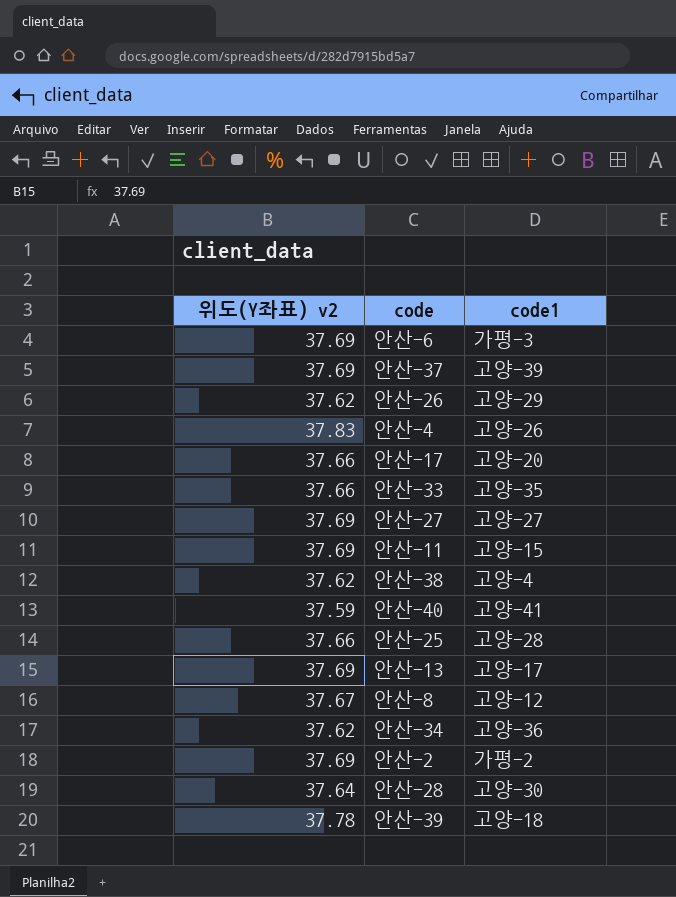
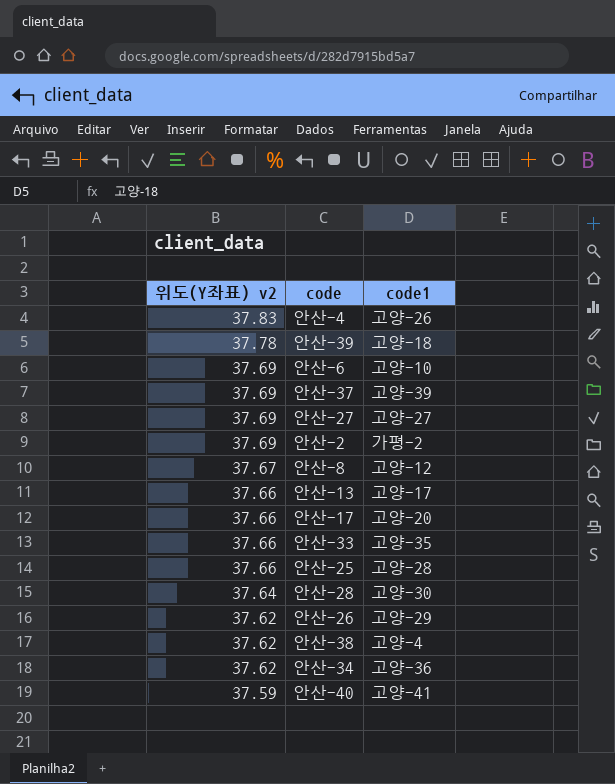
row order: none -> 위도(Y좌표) v2 descending
row 안산-11: 37.69 | 고양-15 -> none
안산-6 | code1: 가평-3 -> 고양-10
안산-13 | 위도(Y좌표) v2: 37.69 -> 37.66

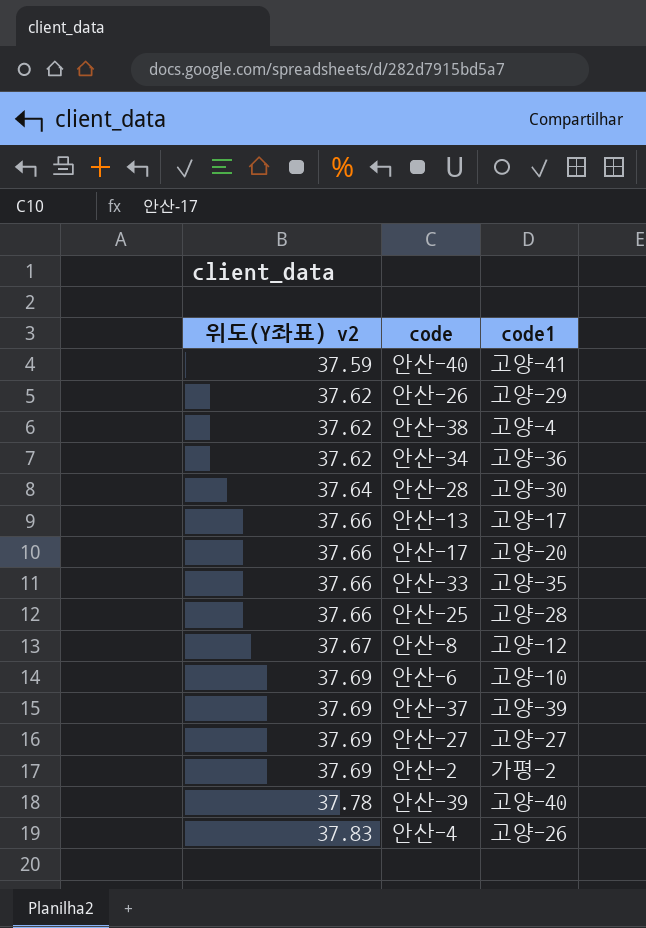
row order: 위도(Y좌표) v2 descending -> 위도(Y좌표) v2 ascending
안산-39 | code1: 고양-18 -> 고양-40

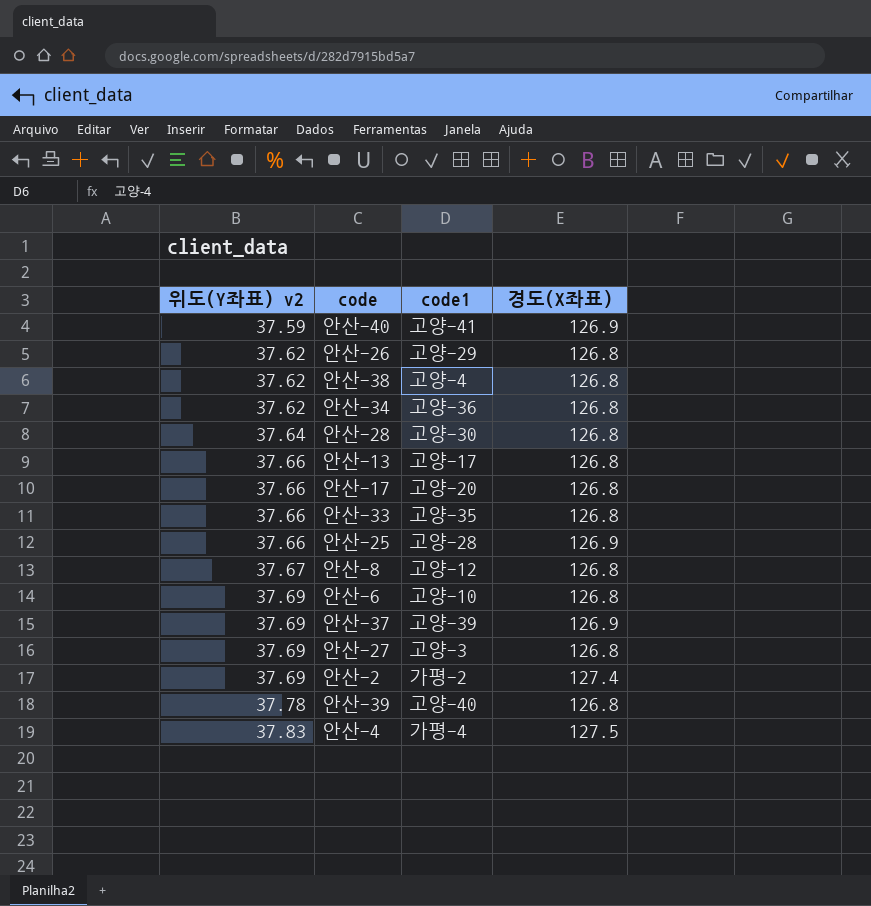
column 경도(X좌표) | position: none -> 4
안산-27 | code1: 고양-27 -> 고양-3
안산-4 | code1: 고양-26 -> 가평-4

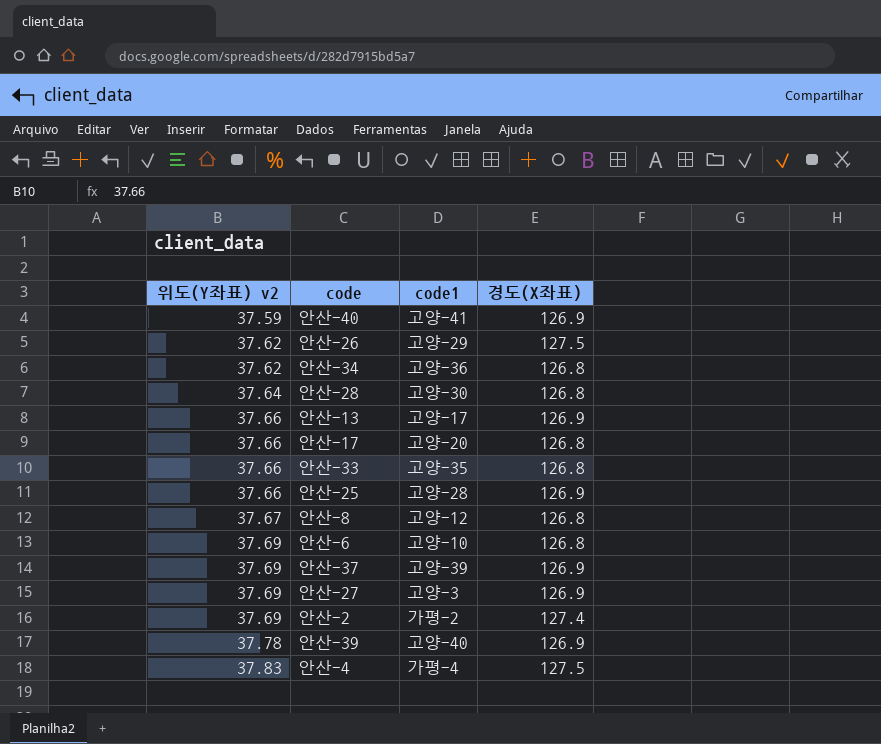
row 안산-38: 37.62 | 고양-4 | 126.8 -> none
안산-26 | 경도(X좌표): 126.8 -> 127.5
안산-13 | 경도(X좌표): 126.8 -> 126.9
안산-27 | 경도(X좌표): 126.8 -> 126.9
안산-39 | 경도(X좌표): 126.8 -> 126.9

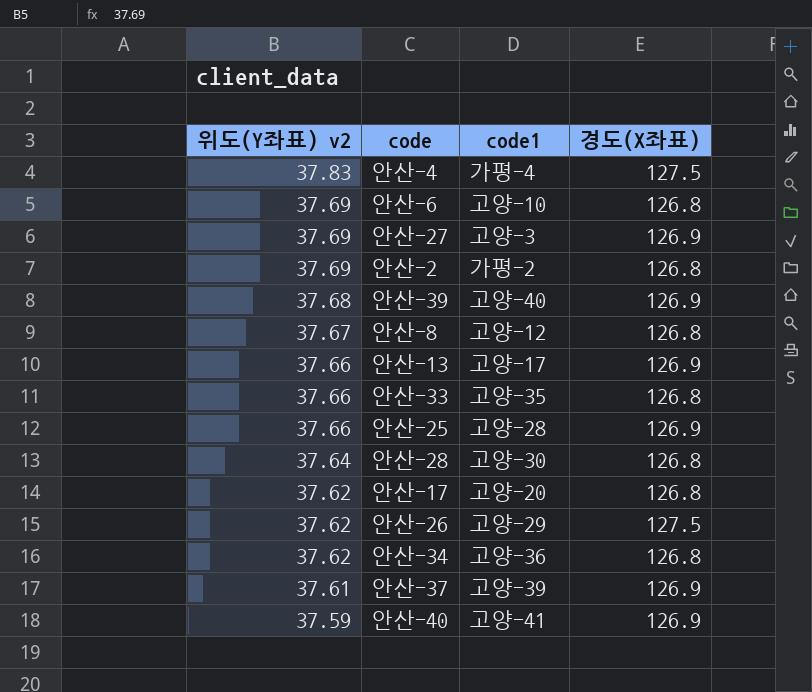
row order: 위도(Y좌표) v2 ascending -> 위도(Y좌표) v2 descending
안산-2 | 경도(X좌표): 127.4 -> 126.8
안산-39 | 위도(Y좌표) v2: 37.78 -> 37.68
안산-17 | 위도(Y좌표) v2: 37.66 -> 37.62
안산-37 | 위도(Y좌표) v2: 37.69 -> 37.61

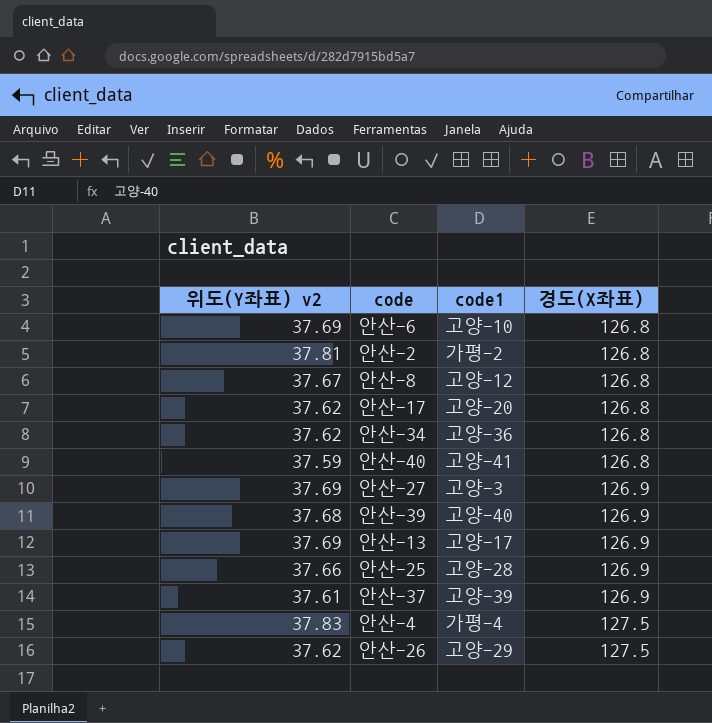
row order: 위도(Y좌표) v2 descending -> 경도(X좌표) ascending
row 안산-33: 37.66 | 고양-35 | 126.8 -> none
row 안산-28: 37.64 | 고양-30 | 126.8 -> none
안산-2 | 위도(Y좌표) v2: 37.69 -> 37.81
안산-40 | 경도(X좌표): 126.9 -> 126.8
안산-13 | 위도(Y좌표) v2: 37.66 -> 37.69

